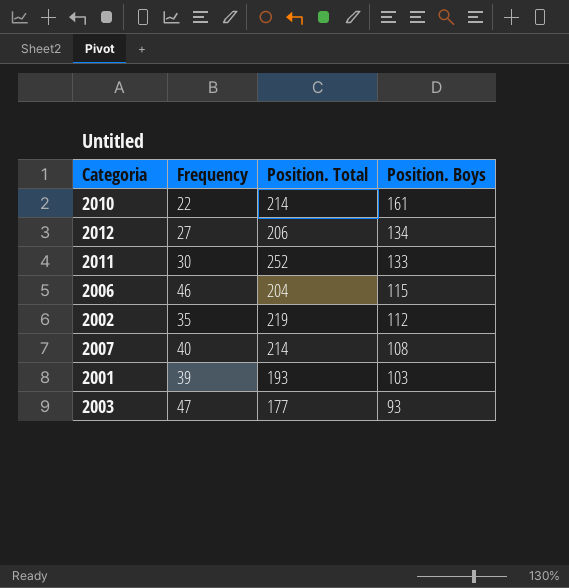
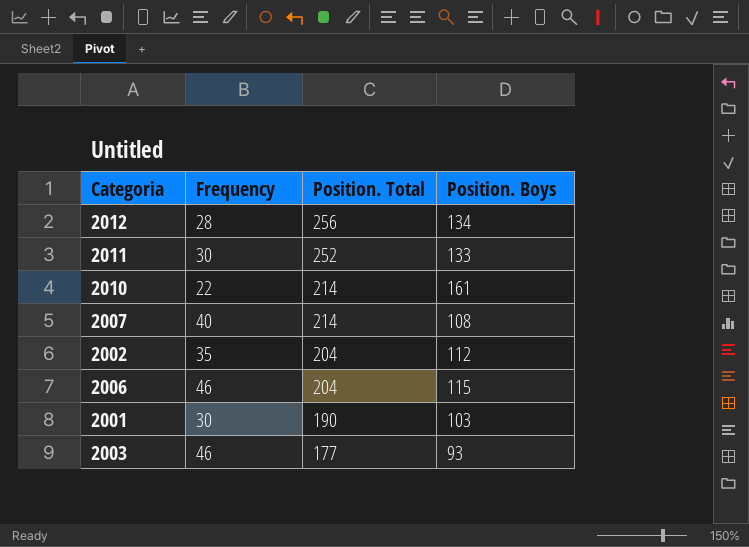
row order: Position. Boys descending -> Position. Total descending
2012 | Frequency: 27 -> 28
2012 | Position. Total: 206 -> 256
2002 | Position. Total: 219 -> 204
2001 | Frequency: 39 -> 30
2001 | Position. Total: 193 -> 190
2003 | Frequency: 47 -> 46

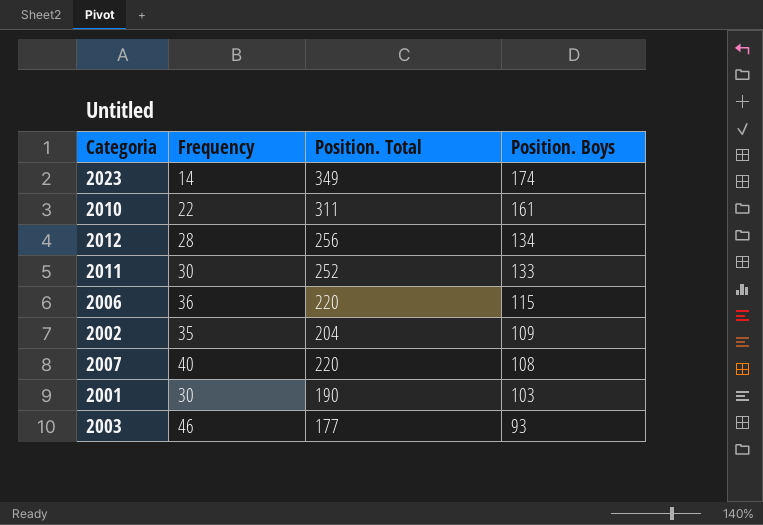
row order: Position. Total descending -> Position. Boys descending
row 2023: none -> 14 | 349 | 174
2010 | Position. Total: 214 -> 311
2006 | Frequency: 46 -> 36
2006 | Position. Total: 204 -> 220
2002 | Position. Boys: 112 -> 109
2007 | Position. Total: 214 -> 220

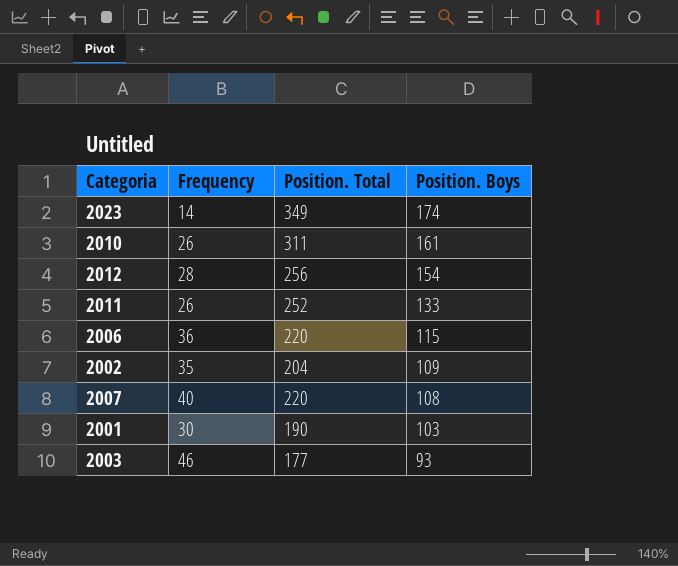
2010 | Frequency: 22 -> 26
2012 | Position. Boys: 134 -> 154
2011 | Frequency: 30 -> 26

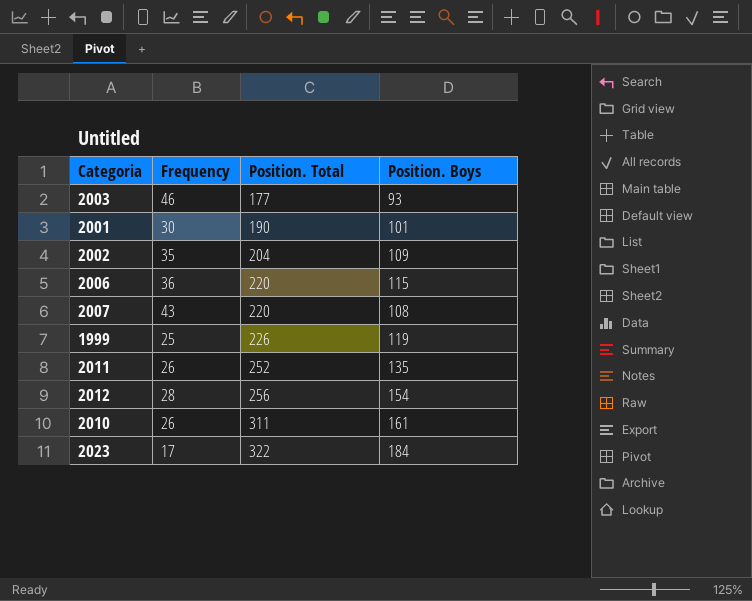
row order: Position. Boys descending -> Position. Total ascending
2001 | Position. Boys: 103 -> 101
2007 | Frequency: 40 -> 43
row 1999: none -> 25 | 226 | 119
2011 | Position. Boys: 133 -> 135
2023 | Frequency: 14 -> 17
2023 | Position. Total: 349 -> 322
2023 | Position. Boys: 174 -> 184

